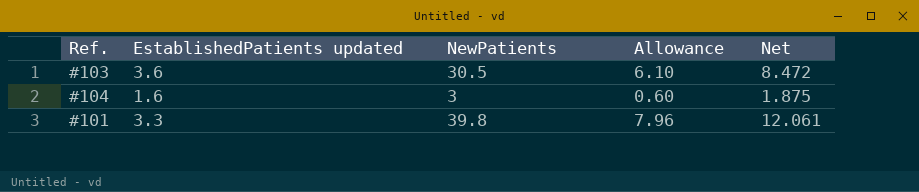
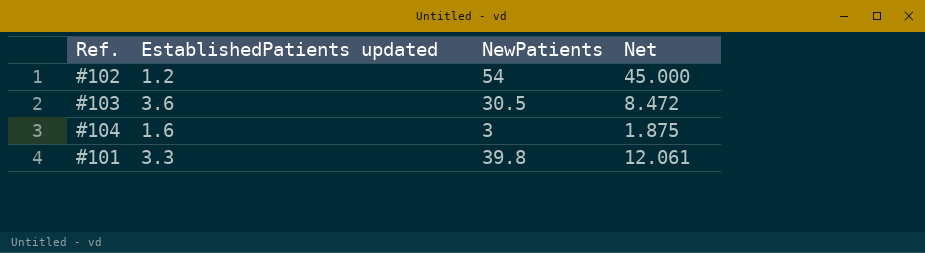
column Allowance | formula: [NewPatients] * 0.2 -> none
row #102: none -> 1.2 | 54 | 45.000

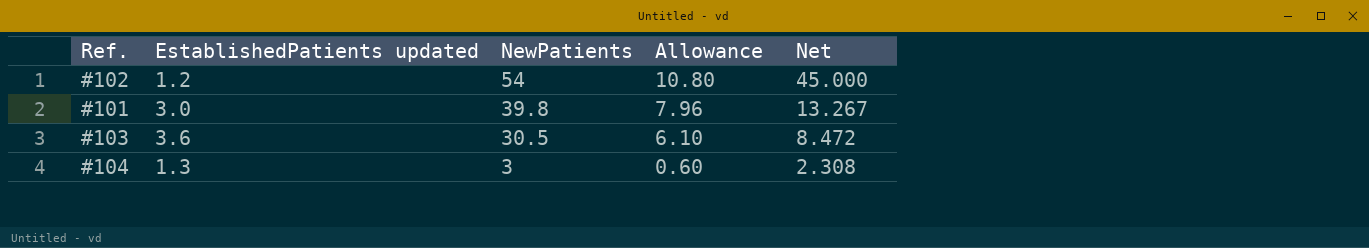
row order: none -> NewPatients descending
column Allowance | formula: none -> [NewPatients] * 0.2
#101 | EstablishedPatients updated: 3.3 -> 3.0
#101 | Net: 12.061 -> 13.267
#104 | EstablishedPatients updated: 1.6 -> 1.3
#104 | Net: 1.875 -> 2.308

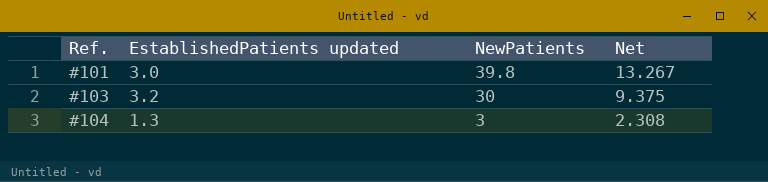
column Allowance | formula: [NewPatients] * 0.2 -> none
row #102: 1.2 | 54 | 10.80 | 45.000 -> none
#103 | EstablishedPatients updated: 3.6 -> 3.2
#103 | NewPatients: 30.5 -> 30
#103 | Net: 8.472 -> 9.375

